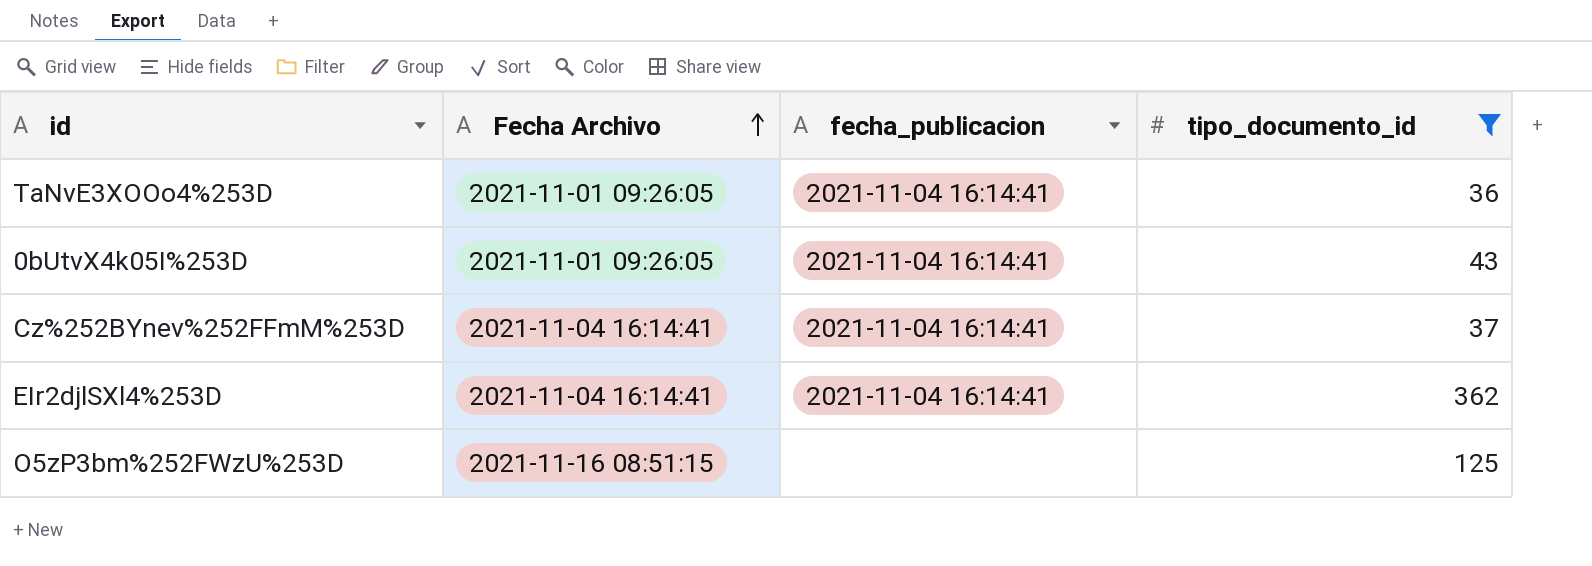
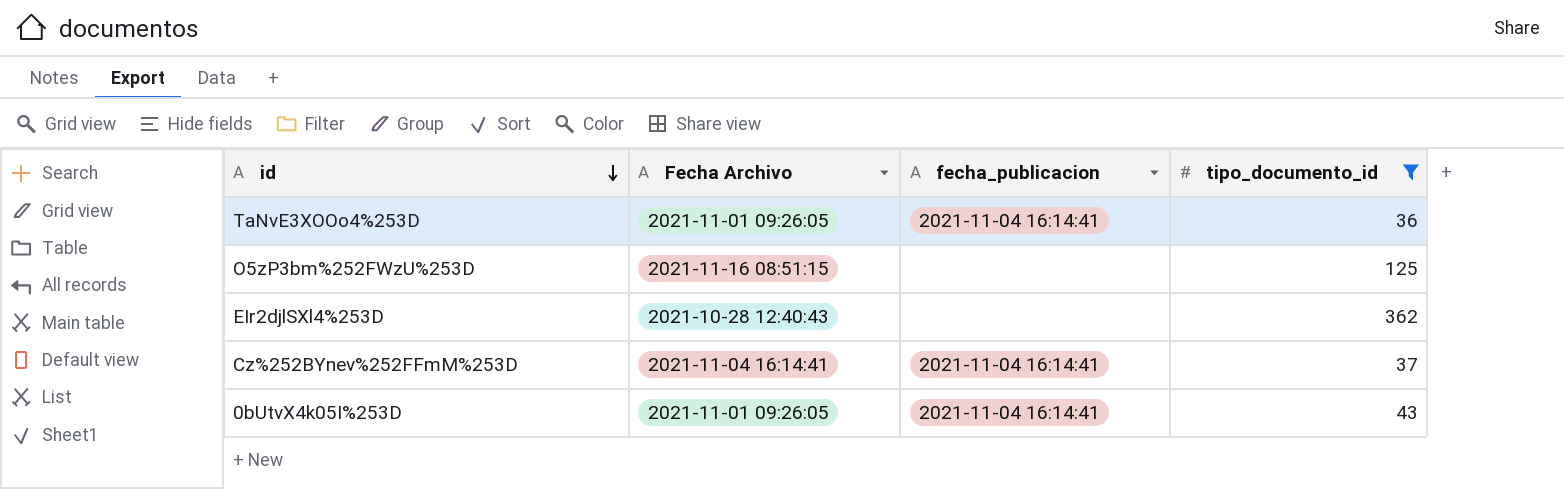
row order: Fecha Archivo ascending -> id descending
EIr2djlSXl4%253D | Fecha Archivo: 2021-11-04 16:14:41 -> 2021-10-28 12:40:43
EIr2djlSXl4%253D | fecha_publicacion: 2021-11-04 16:14:41 -> none

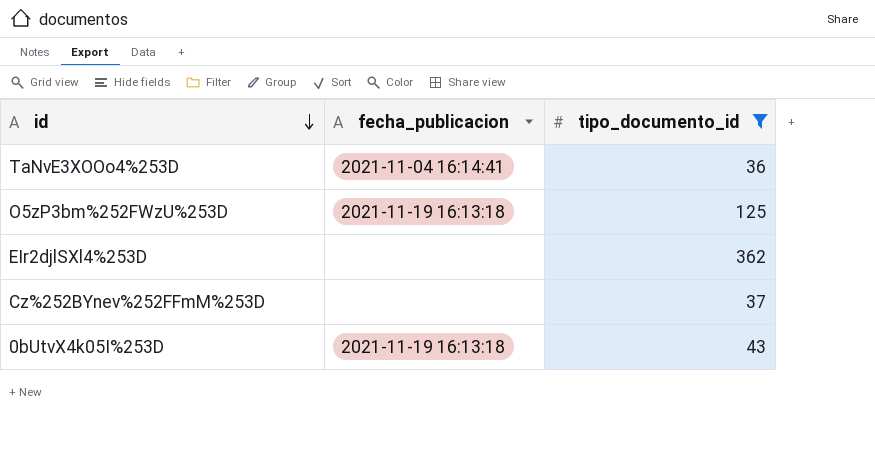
column Fecha Archivo | position: 2 -> none
O5zP3bm%252FWzU%253D | fecha_publicacion: none -> 2021-11-19 16:13:18
Cz%252BYnev%252FFmM%253D | fecha_publicacion: 2021-11-04 16:14:41 -> none
0bUtvX4k05I%253D | fecha_publicacion: 2021-11-04 16:14:41 -> 2021-11-19 16:13:18

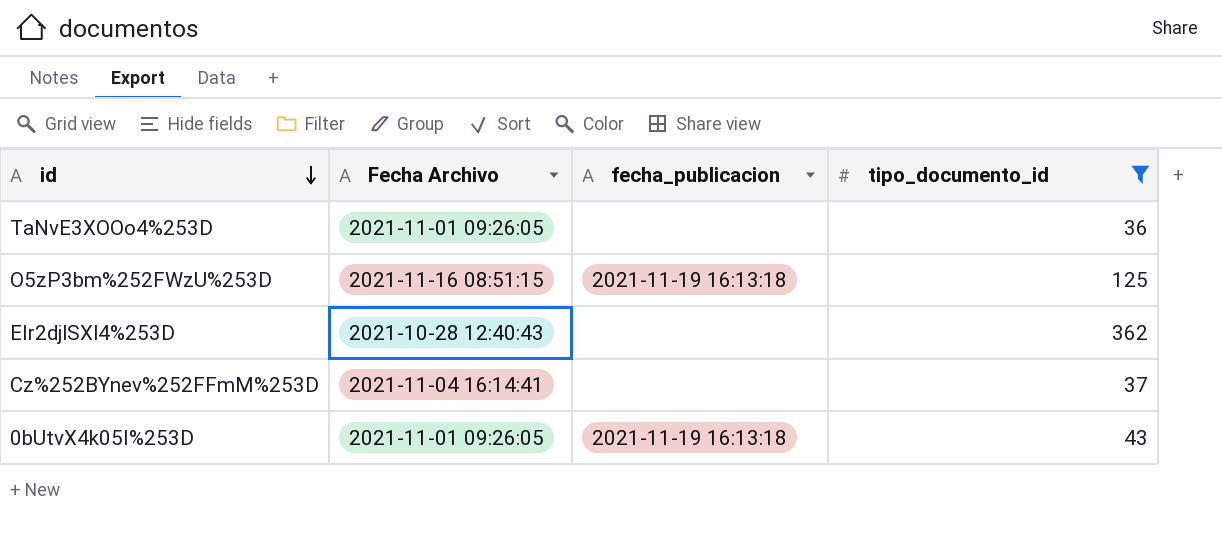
column Fecha Archivo | position: none -> 2
TaNvE3XOOo4%253D | fecha_publicacion: 2021-11-04 16:14:41 -> none

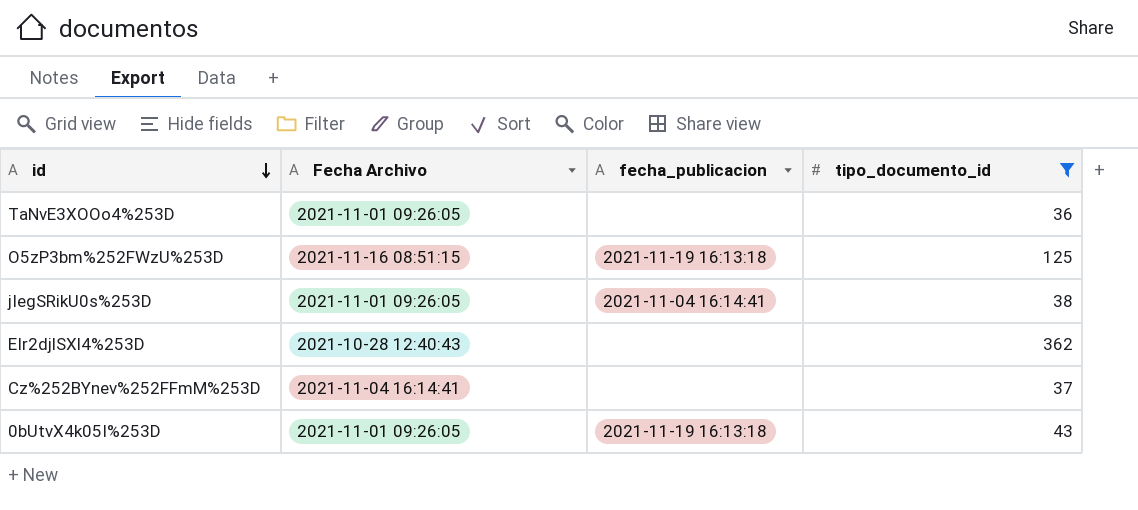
row jIegSRikU0s%253D: none -> 2021-11-01 09:26:05 | 2021-11-04 16:14:41 | 38

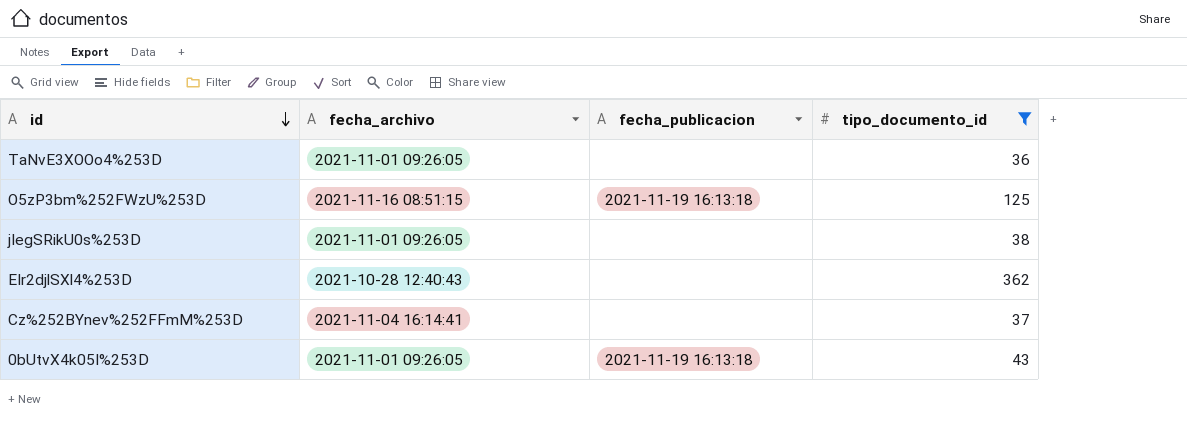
column name: Fecha Archivo -> fecha_archivo
jIegSRikU0s%253D | fecha_publicacion: 2021-11-04 16:14:41 -> none

